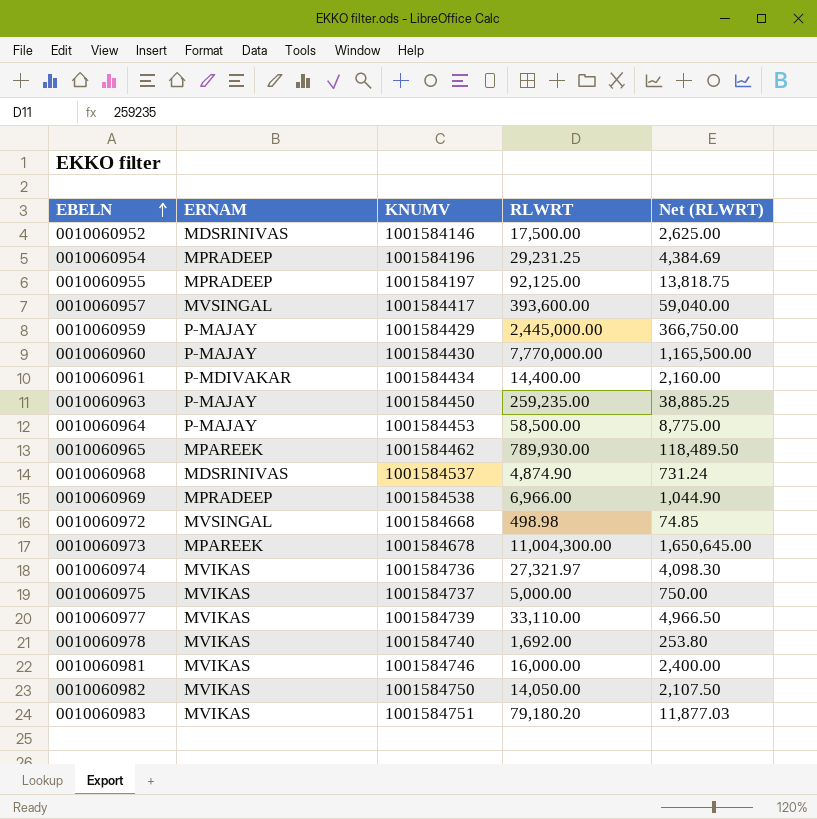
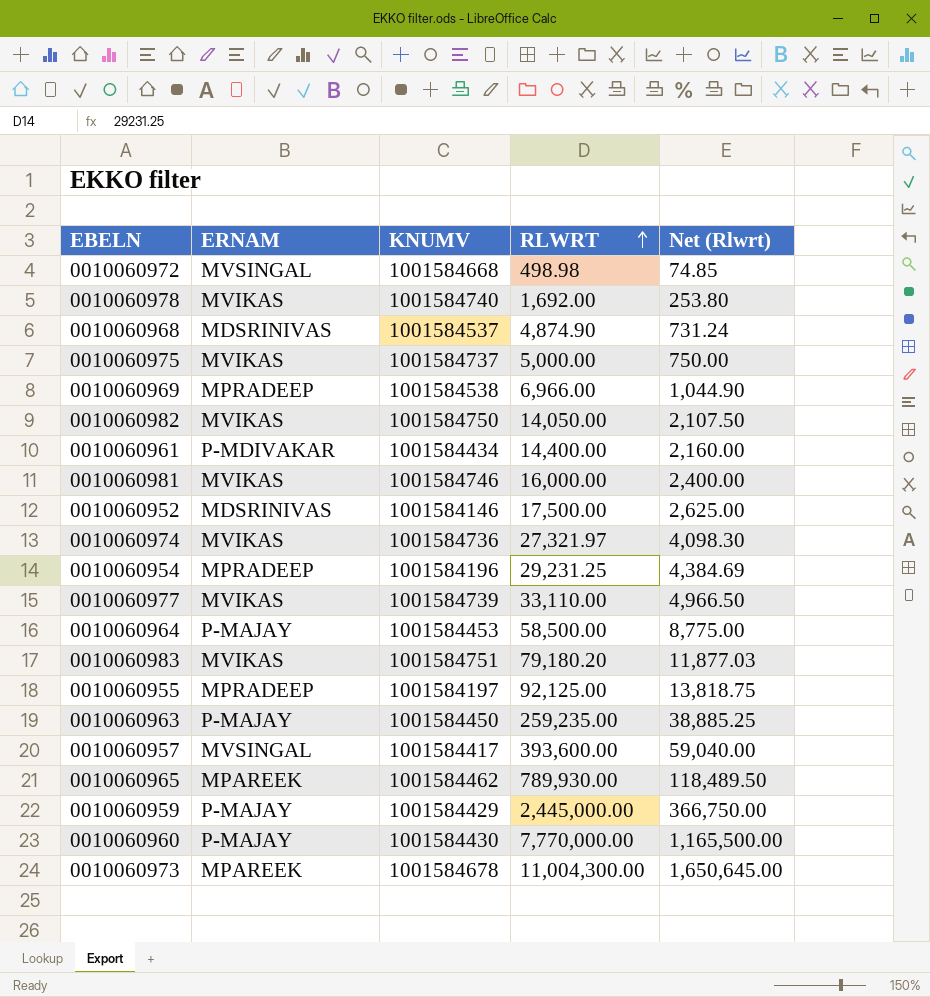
row order: EBELN ascending -> RLWRT ascending
column name: Net (RLWRT) -> Net (Rlwrt)

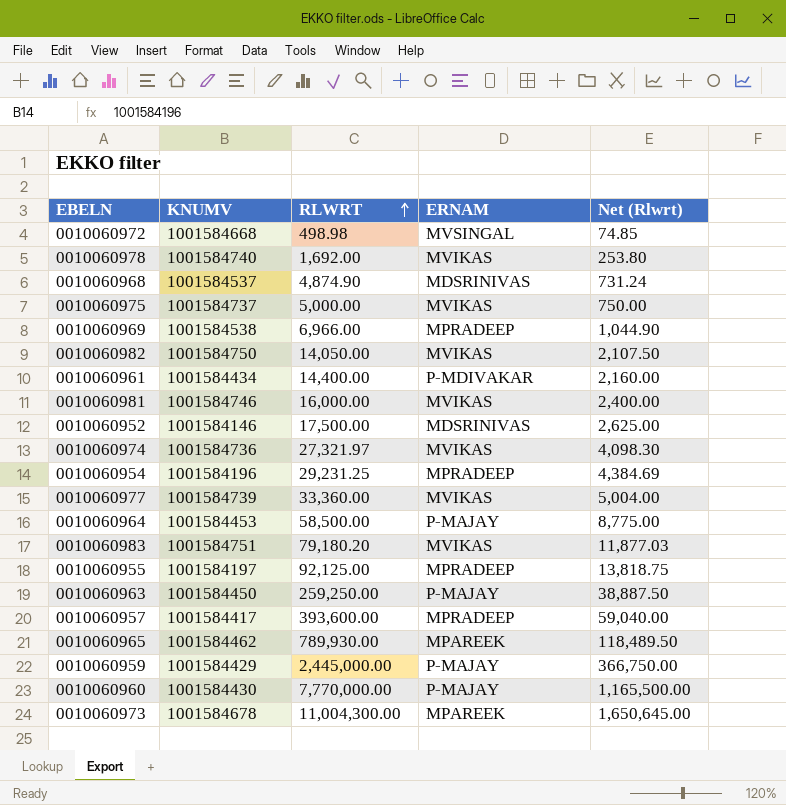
column ERNAM | position: 2 -> 4
0010060977 | RLWRT: 33,110.00 -> 33,360.00
0010060977 | Net (Rlwrt): 4,966.50 -> 5,004.00
0010060963 | RLWRT: 259,235.00 -> 259,250.00
0010060963 | Net (Rlwrt): 38,885.25 -> 38,887.50
0010060957 | ERNAM: MVSINGAL -> MPRADEEP

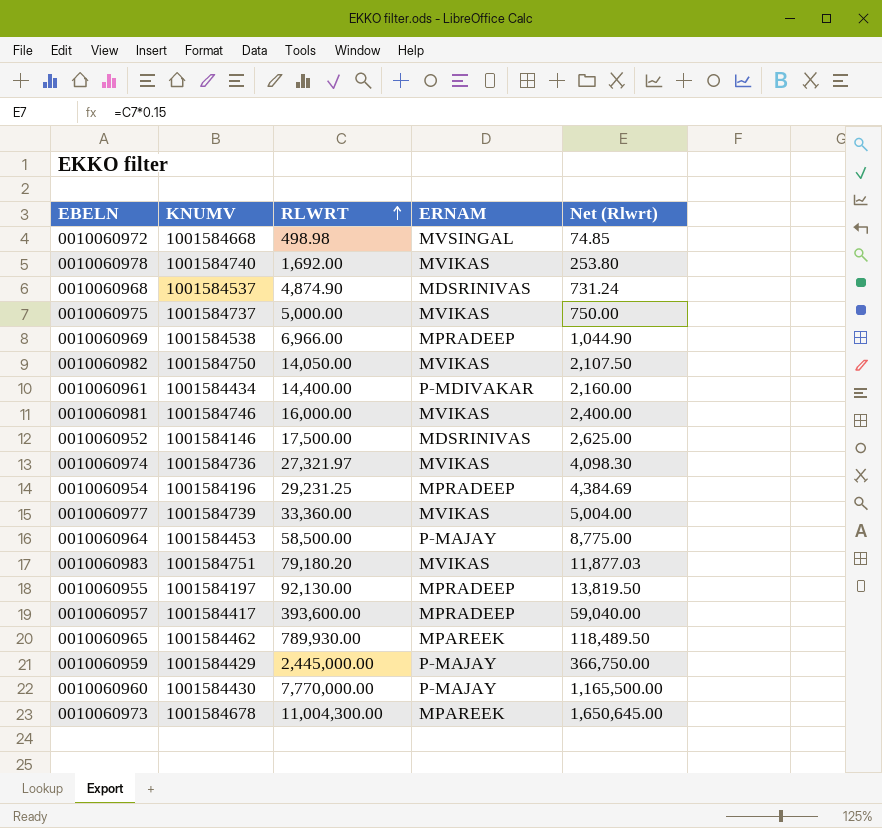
row 0010060963: 1001584450 | 259,250.00 | P-MAJAY | 38,887.50 -> none
0010060955 | RLWRT: 92,125.00 -> 92,130.00
0010060955 | Net (Rlwrt): 13,818.75 -> 13,819.50

